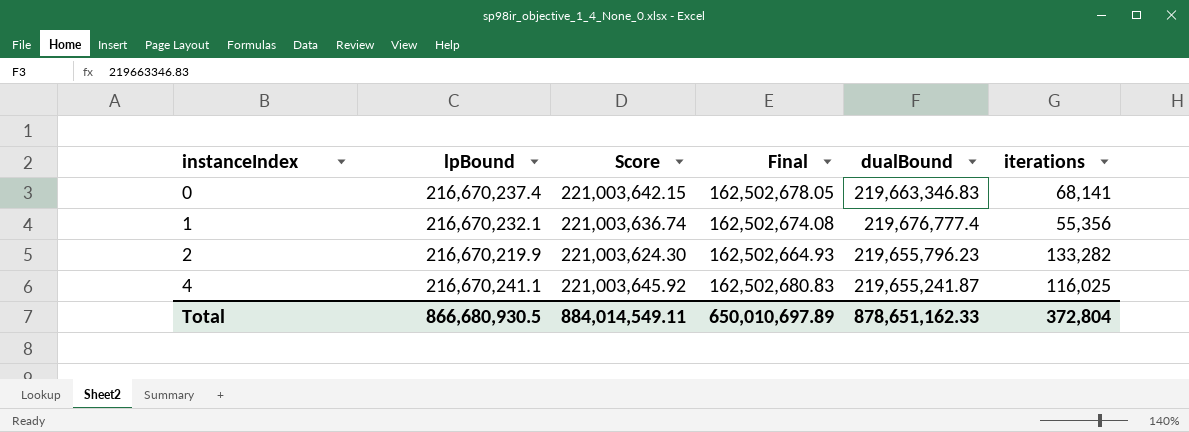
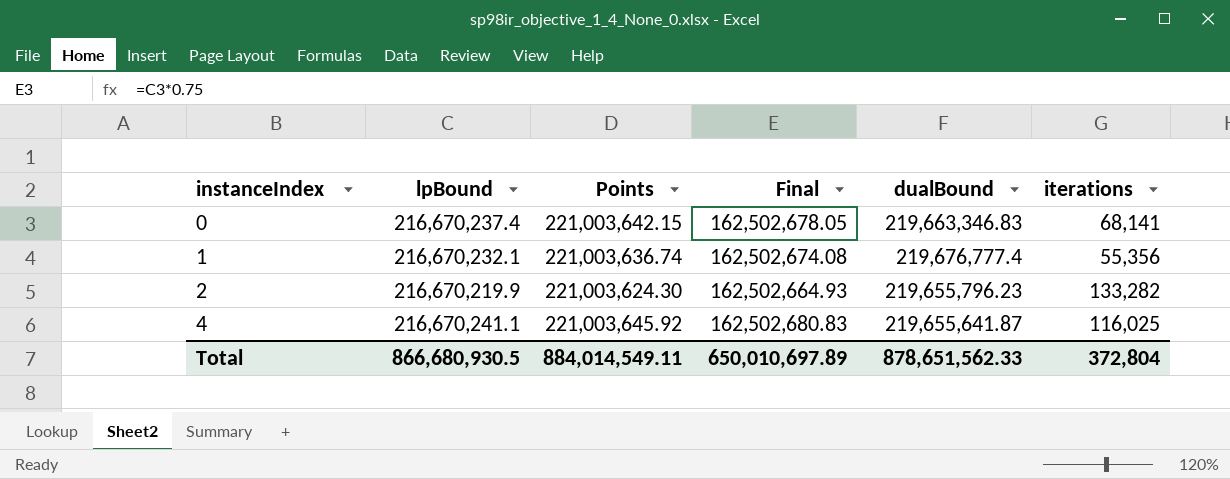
column name: Score -> Points
4 | dualBound: 219,655,241.87 -> 219,655,641.87
Total | dualBound: 878,651,162.33 -> 878,651,562.33

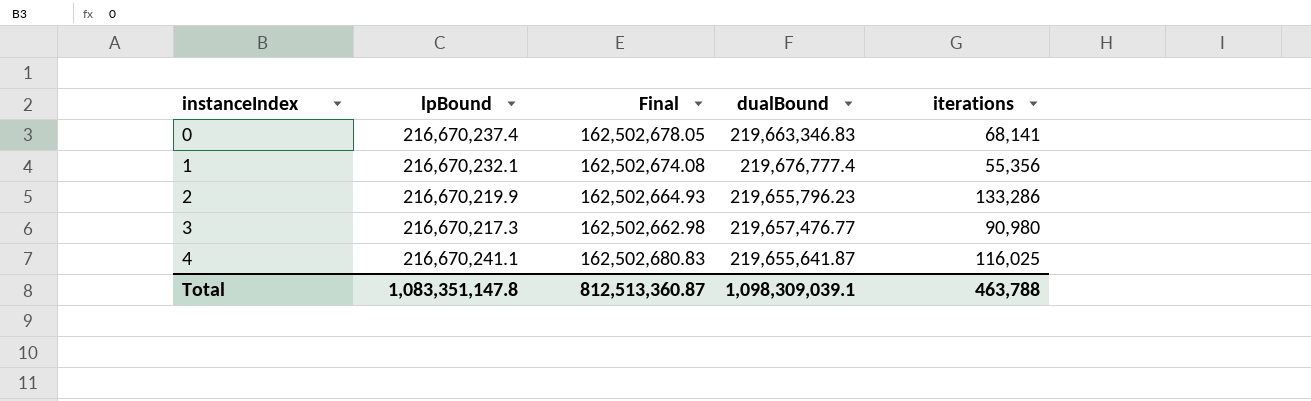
column Points | formula: [lpBound] * 1.02 -> none
2 | iterations: 133,282 -> 133,286
row 3: none -> 216,670,217.3 | 162,502,662.98 | 219,657,476.77 | 90,980
Total | lpBound: 866,680,930.5 -> 1,083,351,147.8
Total | Final: 650,010,697.89 -> 812,513,360.87
Total | dualBound: 878,651,562.33 -> 1,098,309,039.1
Total | iterations: 372,804 -> 463,788

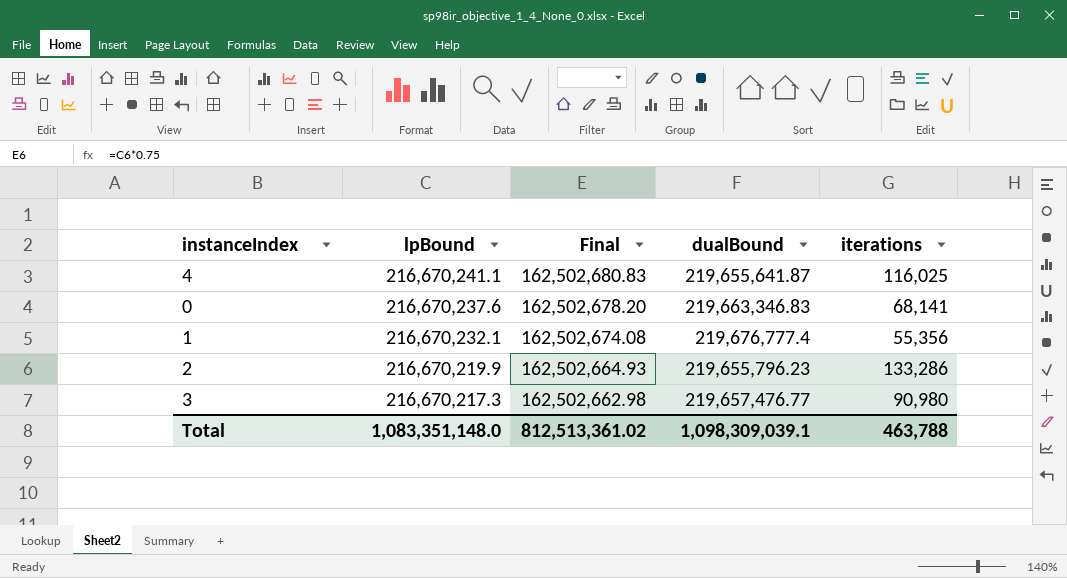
row order: instanceIndex ascending -> lpBound descending
0 | lpBound: 216,670,237.4 -> 216,670,237.6
0 | Final: 162,502,678.05 -> 162,502,678.20
Total | lpBound: 1,083,351,147.8 -> 1,083,351,148.0
Total | Final: 812,513,360.87 -> 812,513,361.02

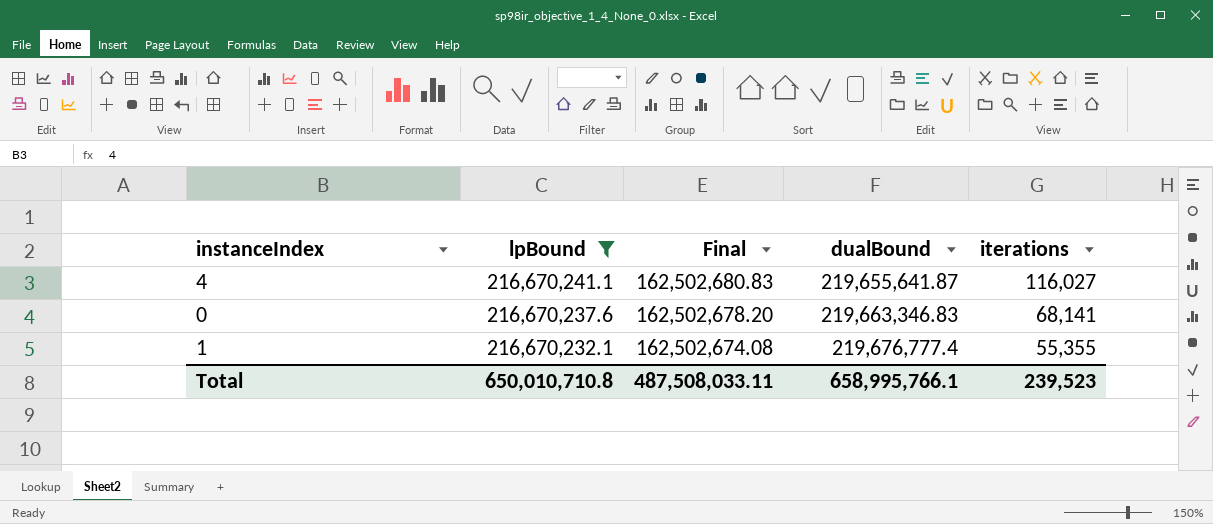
filter: none -> lpBound >= 216,670,232.1
4 | iterations: 116,025 -> 116,027
1 | iterations: 55,356 -> 55,355
Total | lpBound: 1,083,351,148.0 -> 650,010,710.8
Total | Final: 812,513,361.02 -> 487,508,033.11
Total | dualBound: 1,098,309,039.1 -> 658,995,766.1
Total | iterations: 463,788 -> 239,523

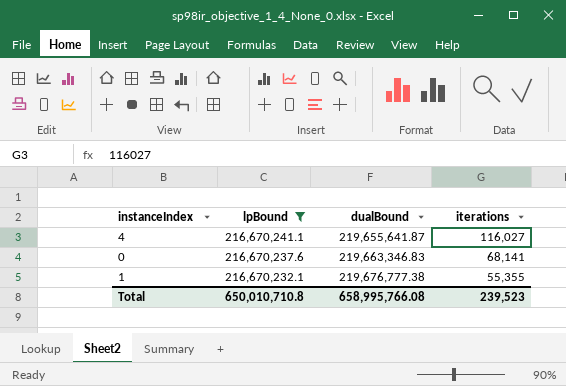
column Final | formula: [lpBound] * 0.75 -> none
1 | dualBound: 219,676,777.4 -> 219,676,777.38
Total | dualBound: 658,995,766.1 -> 658,995,766.08

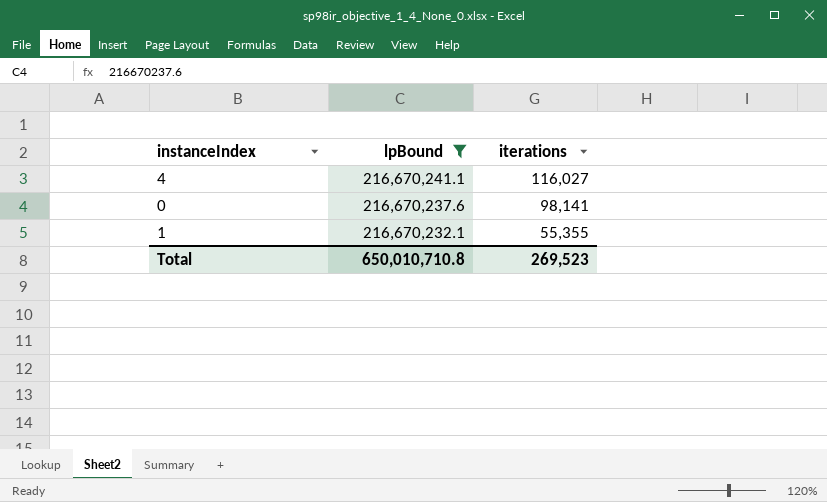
column dualBound | position: 3 -> none
0 | iterations: 68,141 -> 98,141
Total | iterations: 239,523 -> 269,523

